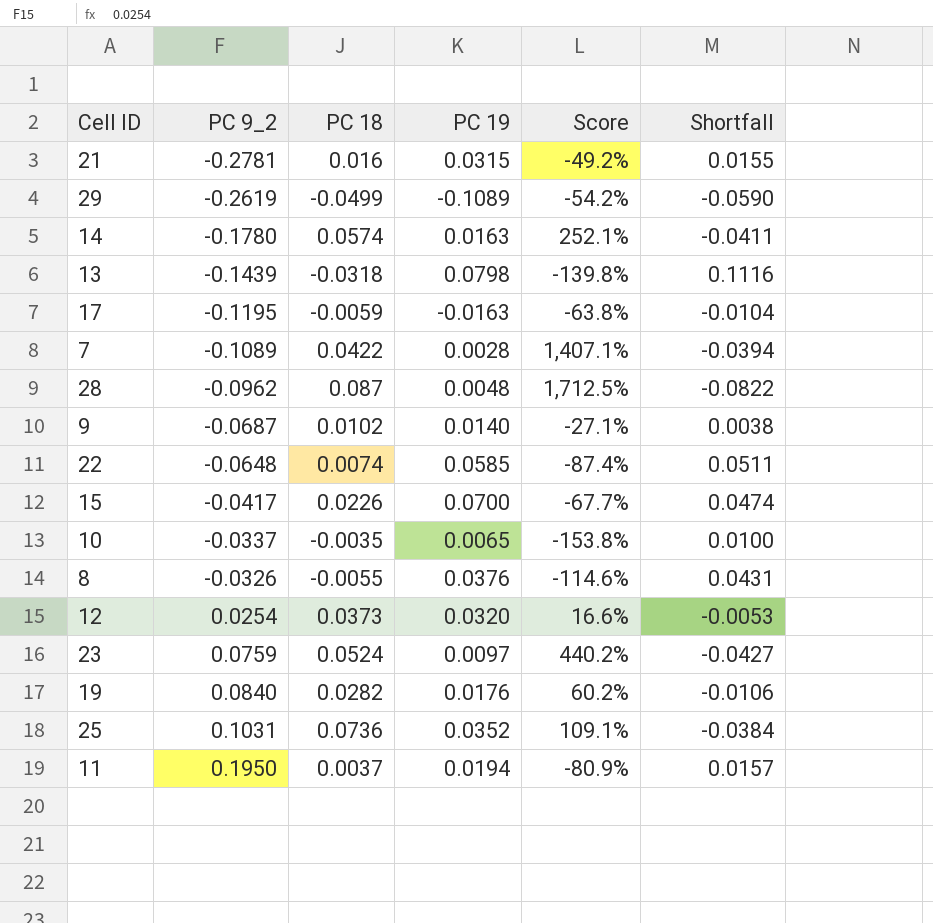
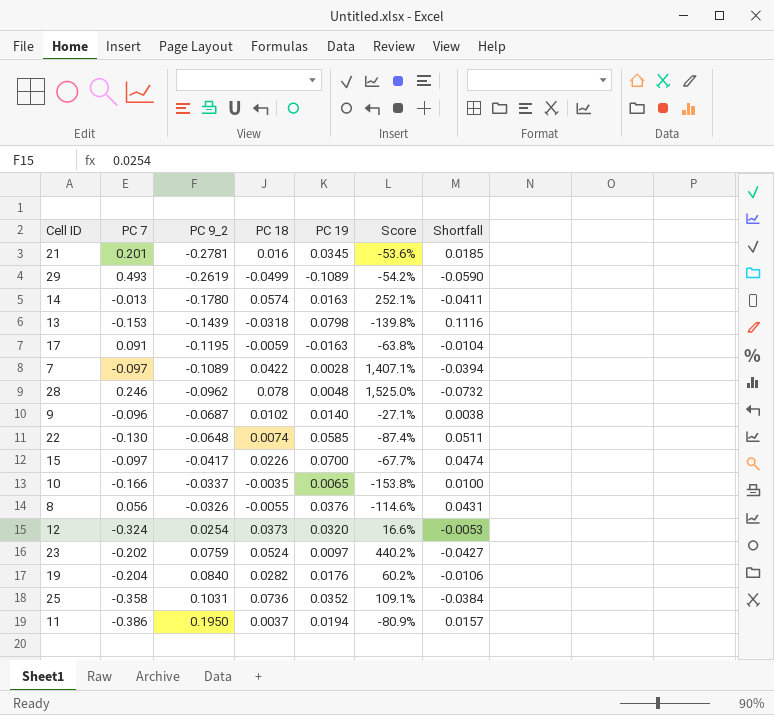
column PC 7 | position: none -> 2
21 | PC 19: 0.0315 -> 0.0345
21 | Score: -49.2% -> -53.6%
21 | Shortfall: 0.0155 -> 0.0185
28 | PC 18: 0.087 -> 0.078
28 | Score: 1,712.5% -> 1,525.0%
28 | Shortfall: -0.0822 -> -0.0732

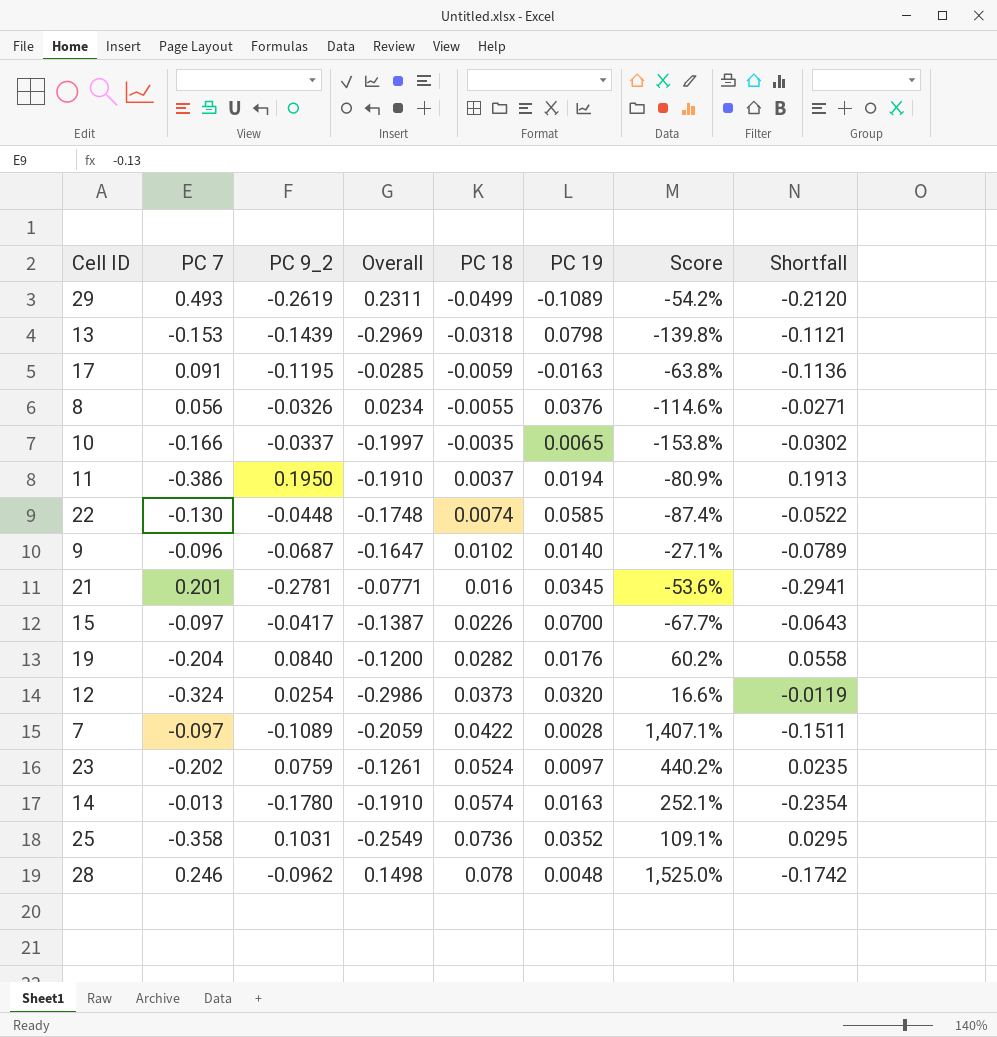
row order: PC 9_2 ascending -> PC 18 ascending
column Overall | formula: none -> [PC 7] + [PC 9_2]
column Shortfall | formula: [PC 19] - [PC 18] -> [PC 9_2] - [PC 18]
22 | PC 9_2: -0.0648 -> -0.0448

